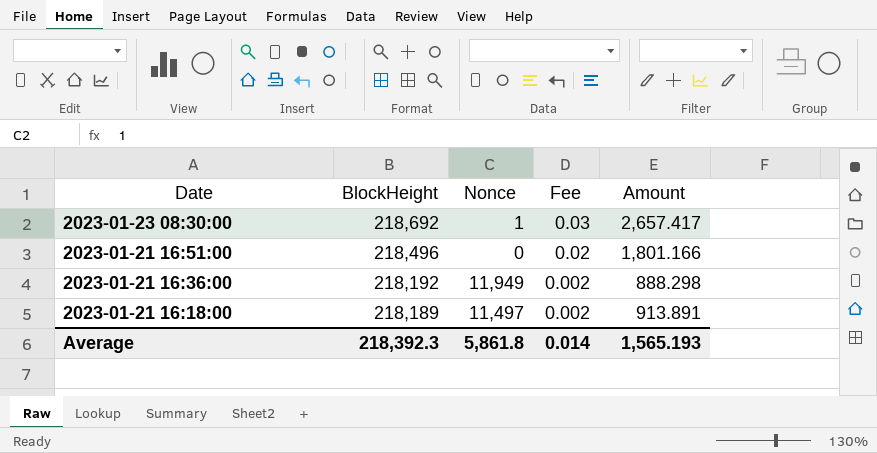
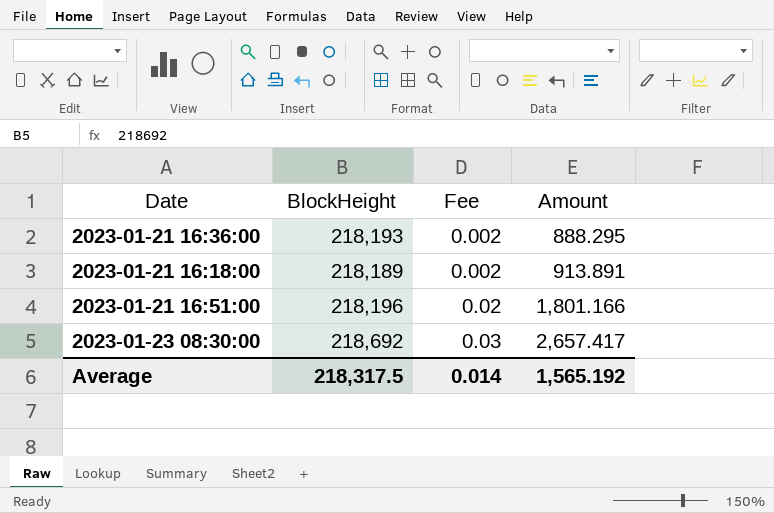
row order: Date descending -> Fee ascending
column Nonce | position: 3 -> none
2023-01-21 16:36:00 | BlockHeight: 218,192 -> 218,193
2023-01-21 16:36:00 | Amount: 888.298 -> 888.295
2023-01-21 16:51:00 | BlockHeight: 218,496 -> 218,196
Average | BlockHeight: 218,392.3 -> 218,317.5
Average | Amount: 1,565.193 -> 1,565.192

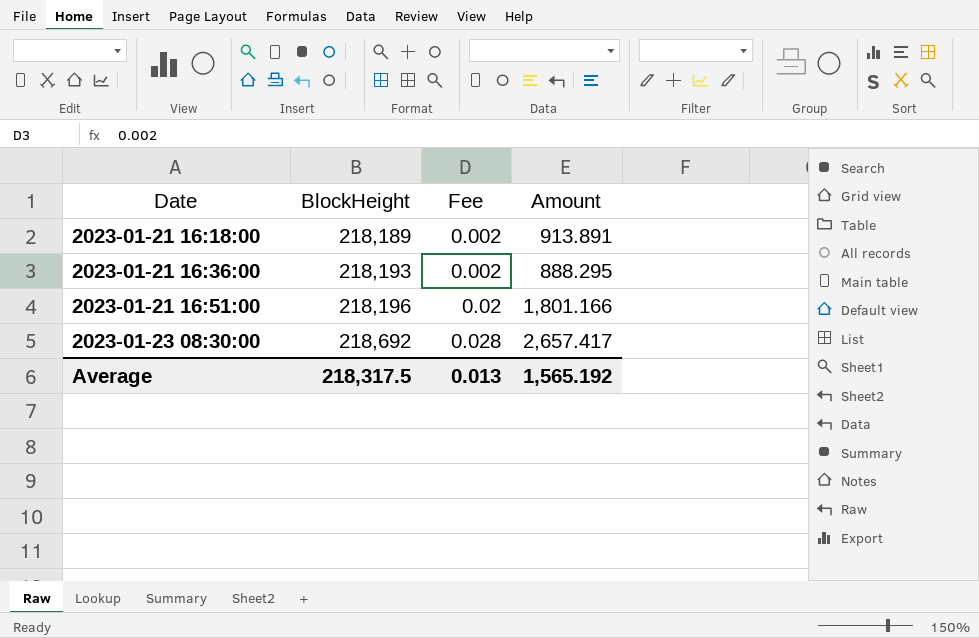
row order: Fee ascending -> Date ascending
2023-01-23 08:30:00 | Fee: 0.03 -> 0.028
Average | Fee: 0.014 -> 0.013

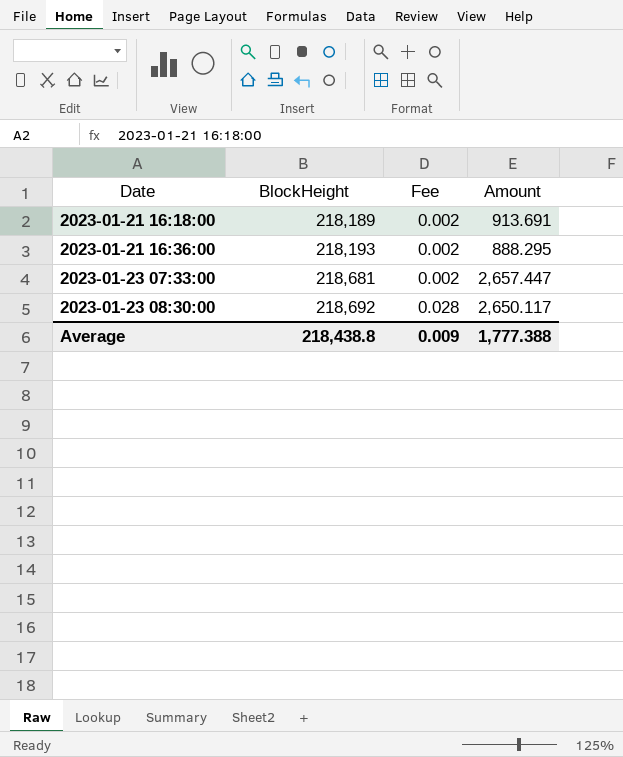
row 2023-01-21 16:51:00: 218,196 | 0.02 | 1,801.166 -> none
2023-01-21 16:18:00 | Amount: 913.891 -> 913.691
row 2023-01-23 07:33:00: none -> 218,681 | 0.002 | 2,657.447
2023-01-23 08:30:00 | Amount: 2,657.417 -> 2,650.117
Average | BlockHeight: 218,317.5 -> 218,438.8
Average | Fee: 0.013 -> 0.009
Average | Amount: 1,565.192 -> 1,777.388

